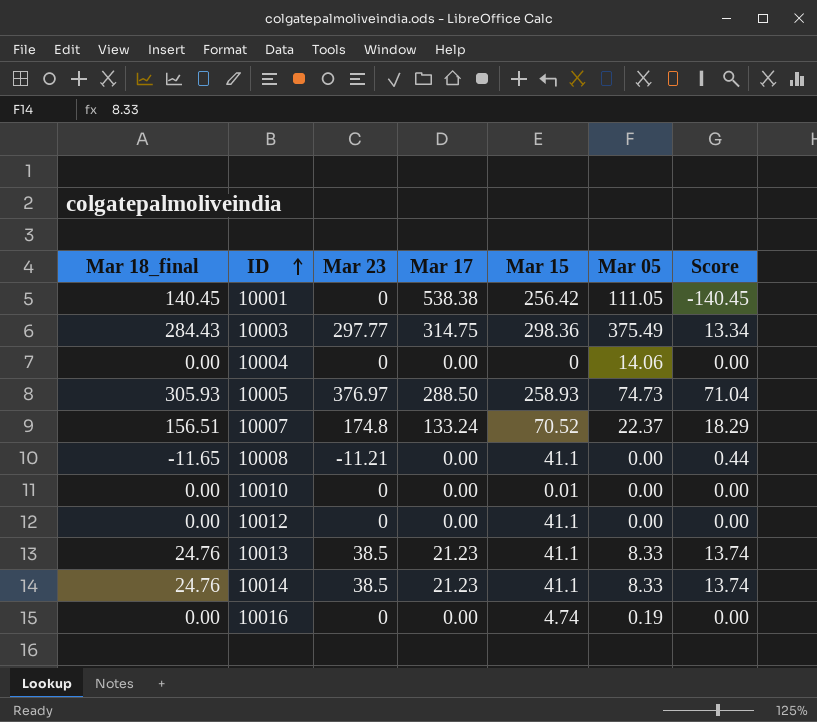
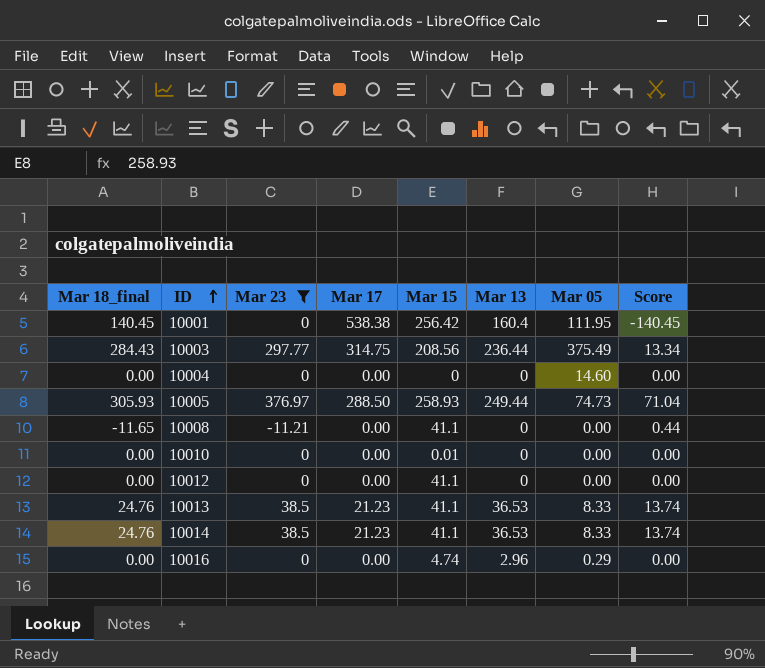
filter: none -> Mar 23 != 174.8
column Mar 13 | position: none -> 6
10001 | Mar 05: 111.05 -> 111.95
10003 | Mar 15: 298.36 -> 208.56
10004 | Mar 05: 14.06 -> 14.60
10016 | Mar 05: 0.19 -> 0.29

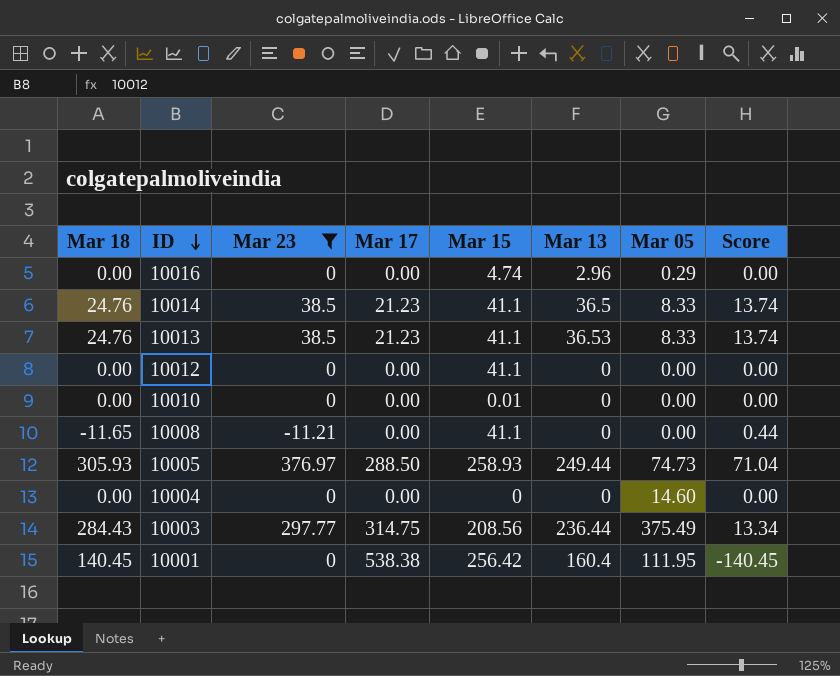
row order: ID ascending -> ID descending
column name: Mar 18_final -> Mar 18
10014 | Mar 13: 36.53 -> 36.5

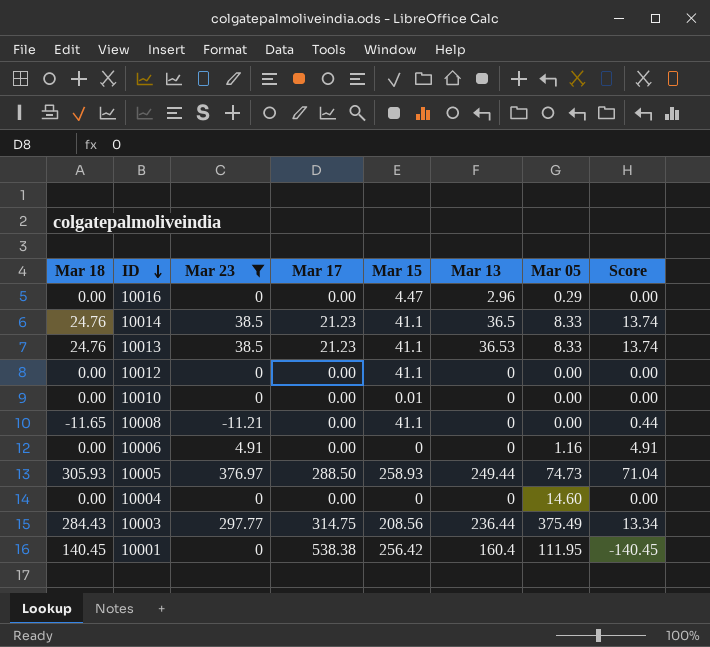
10016 | Mar 15: 4.74 -> 4.47
row 10006: none -> 0.00 | 4.91 | 0.00 | 0 | 0 | 1.16 | 4.91

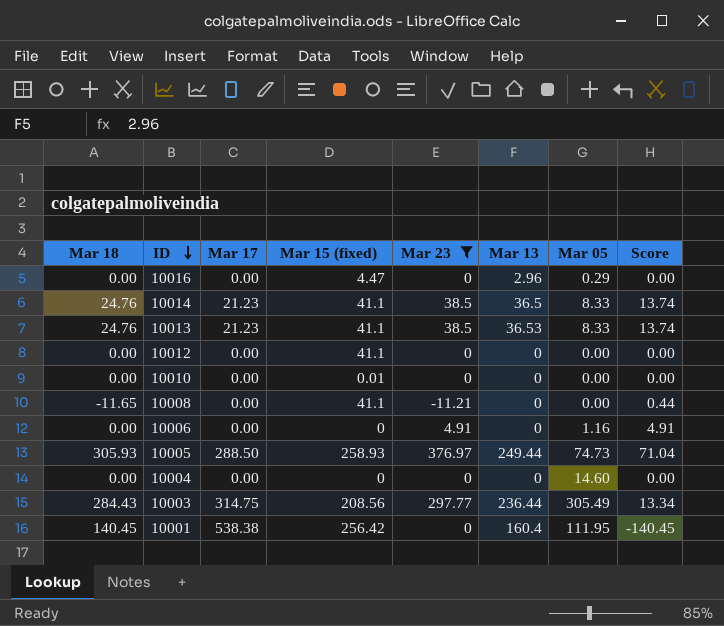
column name: Mar 15 -> Mar 15 (fixed)
column Mar 23 | position: 3 -> 5
10003 | Mar 05: 375.49 -> 305.49

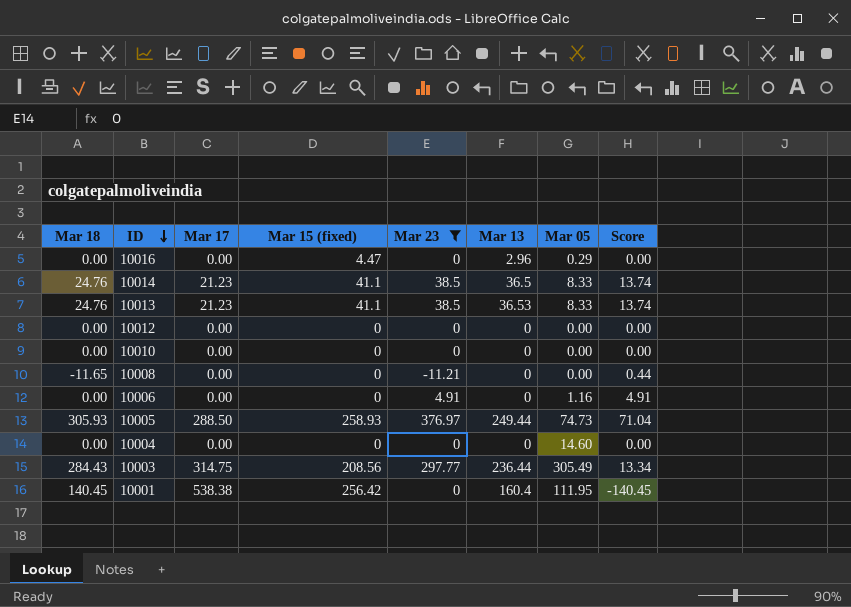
10012 | Mar 15 (fixed): 41.1 -> 0
10010 | Mar 15 (fixed): 0.01 -> 0
10008 | Mar 15 (fixed): 41.1 -> 0

